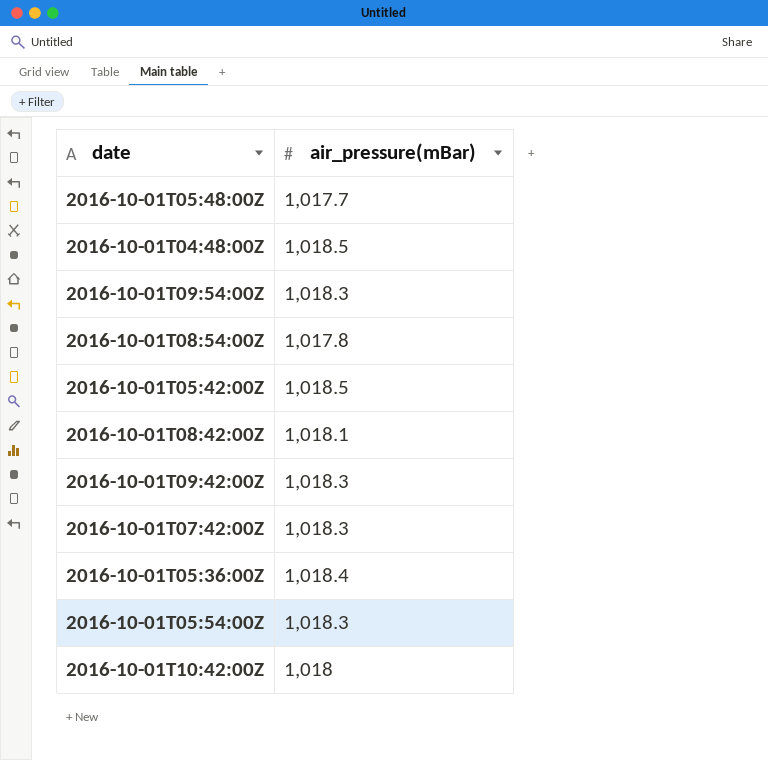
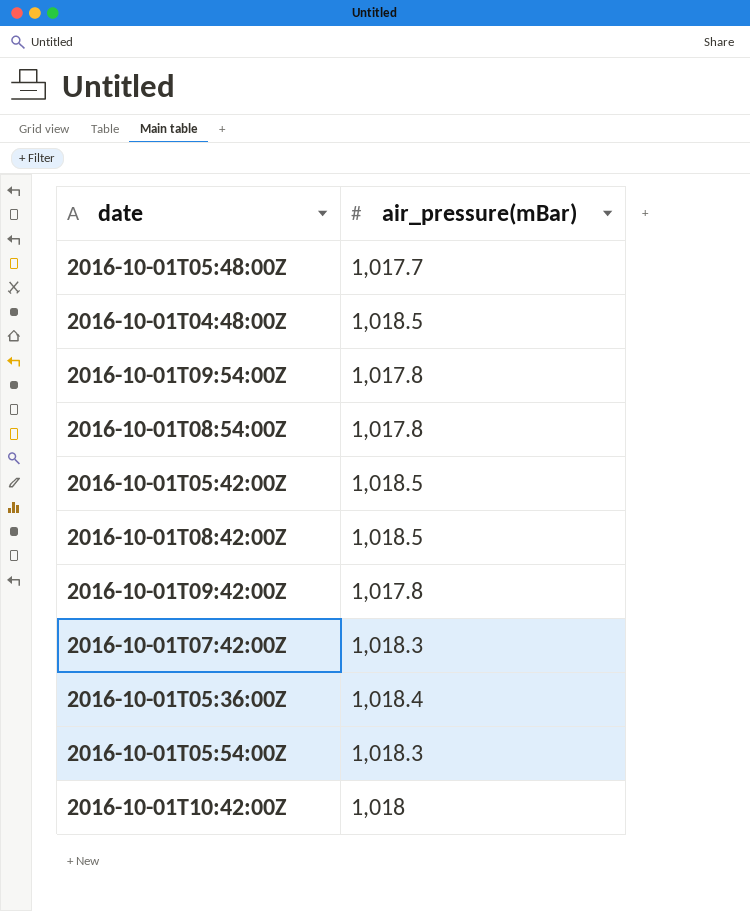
2016-10-01T09:54:00Z | air_pressure(mBar): 1,018.3 -> 1,017.8
2016-10-01T08:42:00Z | air_pressure(mBar): 1,018.1 -> 1,018.5
2016-10-01T09:42:00Z | air_pressure(mBar): 1,018.3 -> 1,017.8

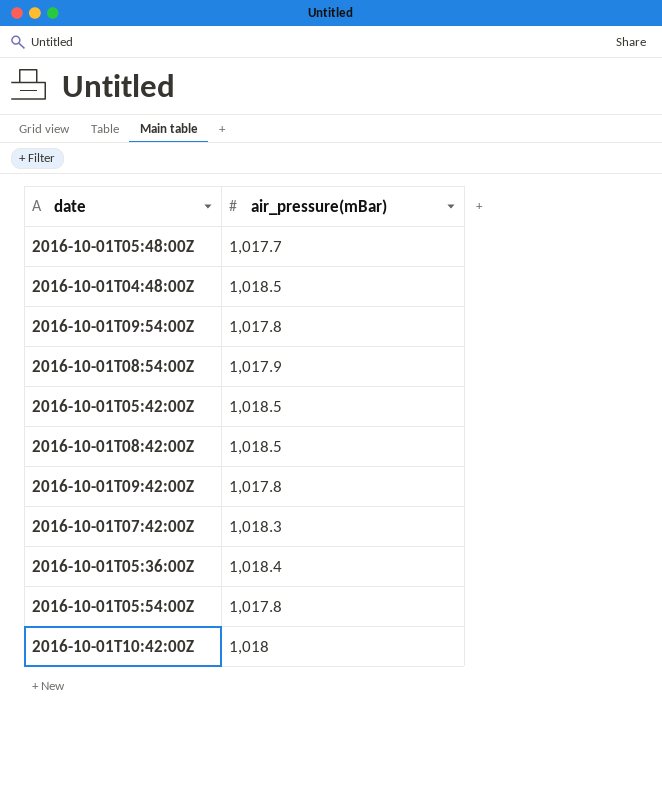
2016-10-01T08:54:00Z | air_pressure(mBar): 1,017.8 -> 1,017.9
2016-10-01T05:54:00Z | air_pressure(mBar): 1,018.3 -> 1,017.8

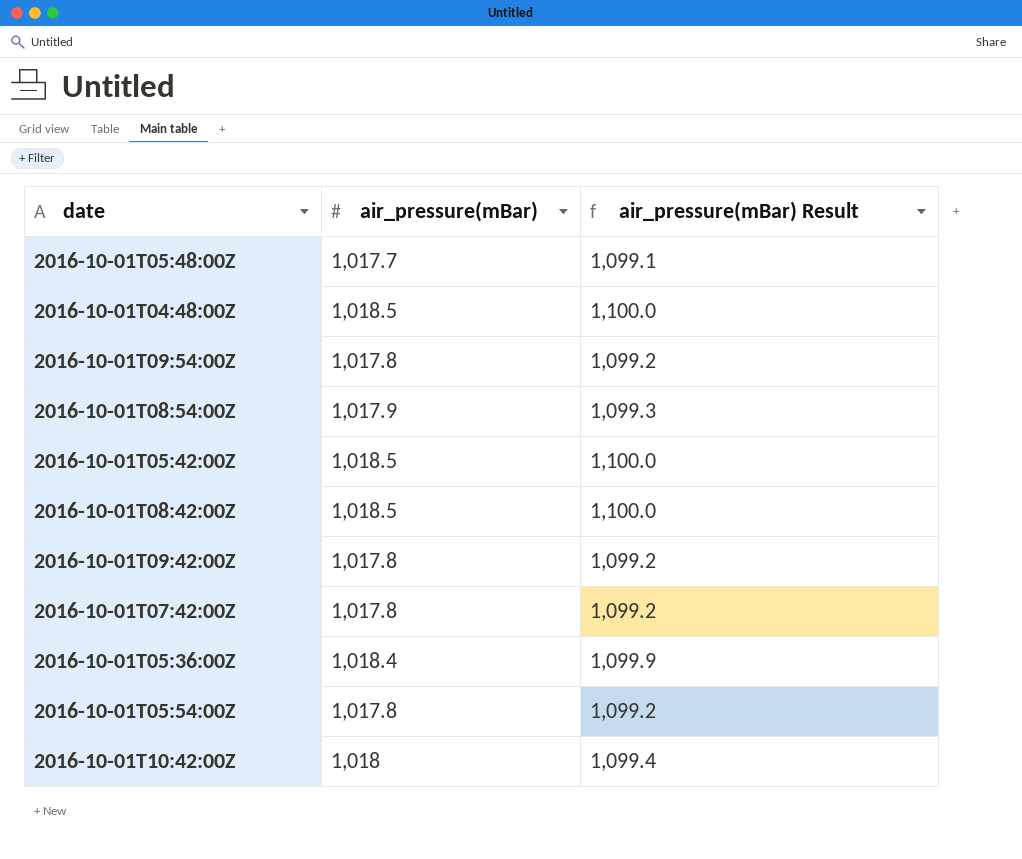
column air_pressure(mBar) Result | formula: none -> [air_pressure(mBar)] * 1.08
2016-10-01T07:42:00Z | air_pressure(mBar): 1,018.3 -> 1,017.8

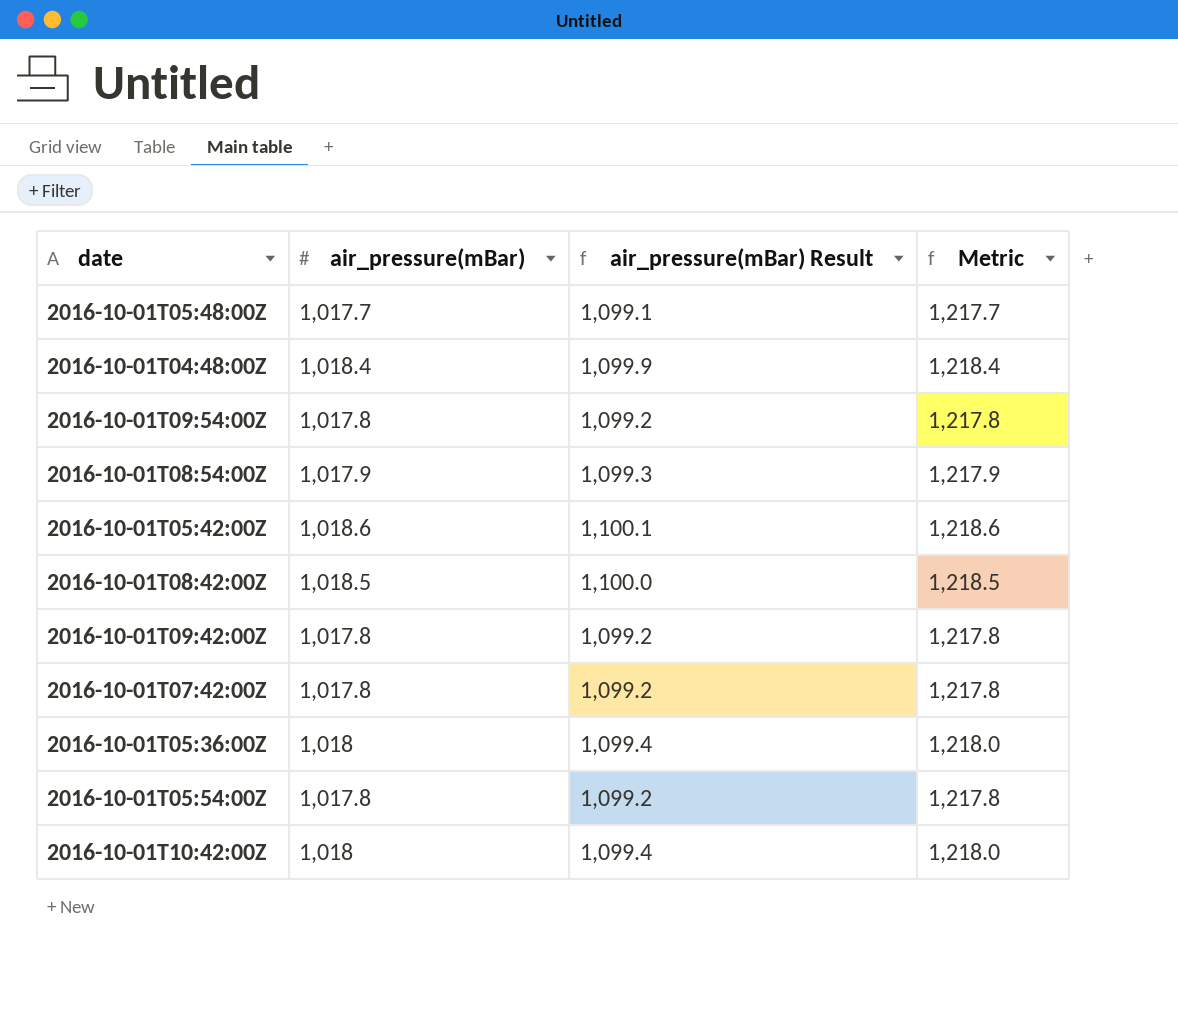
column Metric | formula: none -> [air_pressure(mBar)] + 200
2016-10-01T04:48:00Z | air_pressure(mBar): 1,018.5 -> 1,018.4
2016-10-01T04:48:00Z | air_pressure(mBar) Result: 1,100.0 -> 1,099.9
2016-10-01T05:42:00Z | air_pressure(mBar): 1,018.5 -> 1,018.6
2016-10-01T05:42:00Z | air_pressure(mBar) Result: 1,100.0 -> 1,100.1
2016-10-01T05:36:00Z | air_pressure(mBar): 1,018.4 -> 1,018
2016-10-01T05:36:00Z | air_pressure(mBar) Result: 1,099.9 -> 1,099.4

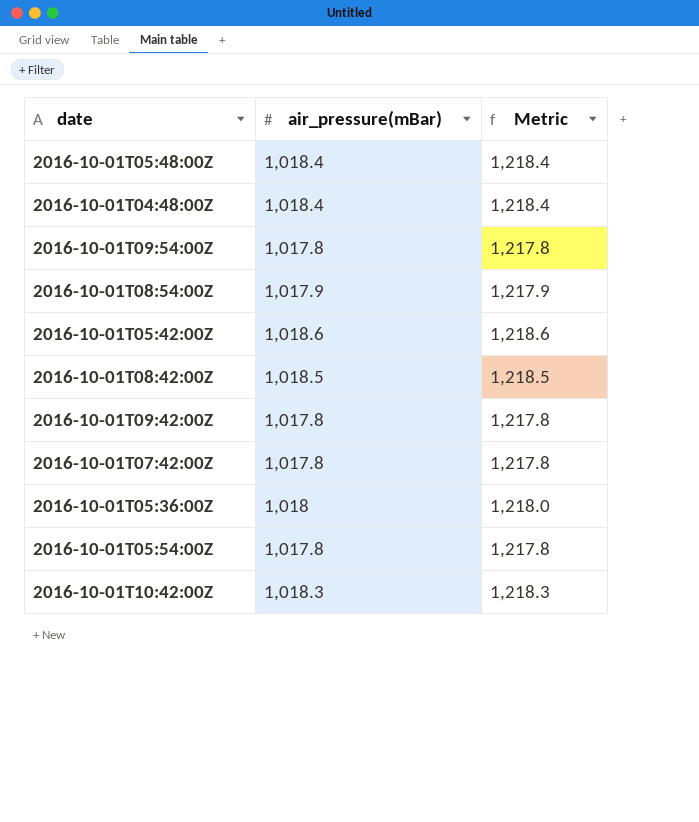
column air_pressure(mBar) Result | formula: [air_pressure(mBar)] * 1.08 -> none
2016-10-01T05:48:00Z | air_pressure(mBar): 1,017.7 -> 1,018.4
2016-10-01T05:48:00Z | Metric: 1,217.7 -> 1,218.4
2016-10-01T10:42:00Z | air_pressure(mBar): 1,018 -> 1,018.3
2016-10-01T10:42:00Z | Metric: 1,218.0 -> 1,218.3

